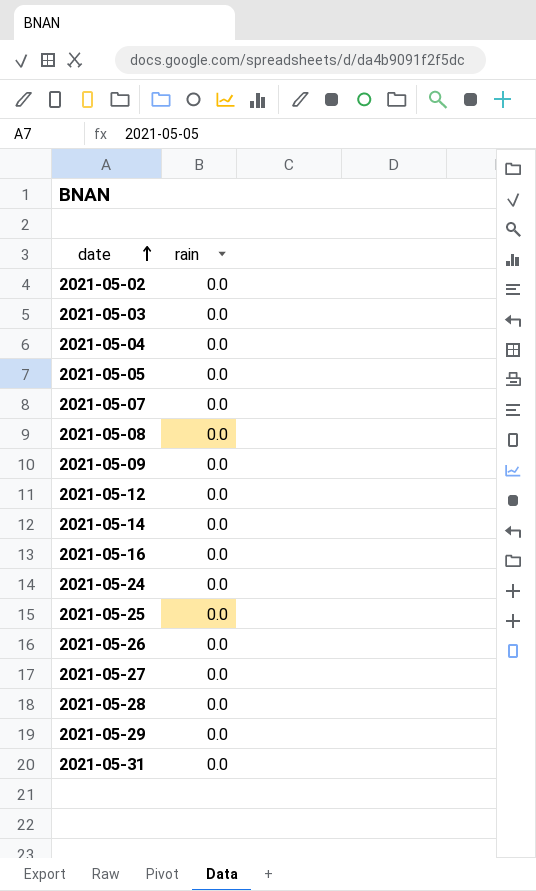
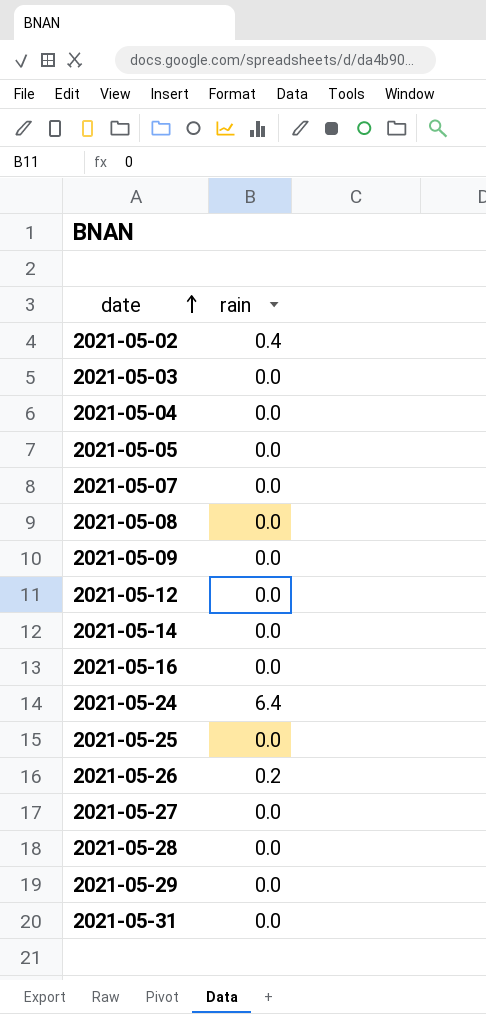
2021-05-02 | rain: 0.0 -> 0.4
2021-05-24 | rain: 0.0 -> 6.4
2021-05-26 | rain: 0.0 -> 0.2

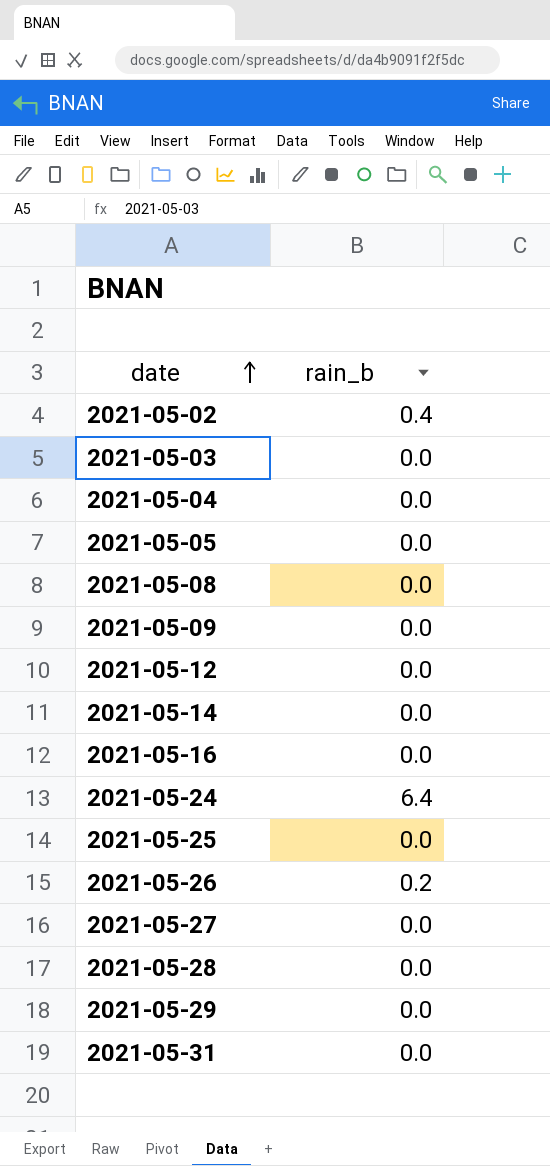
column name: rain -> rain_b
row 2021-05-07: 0.0 -> none

